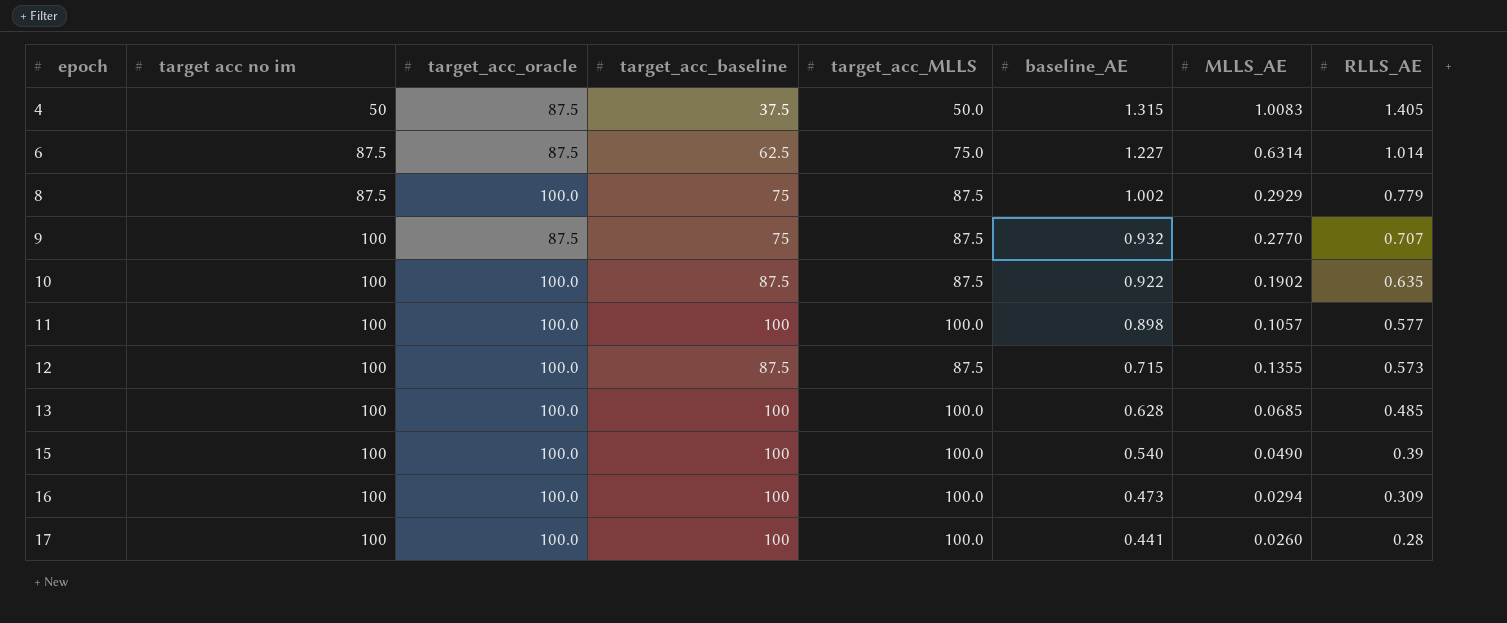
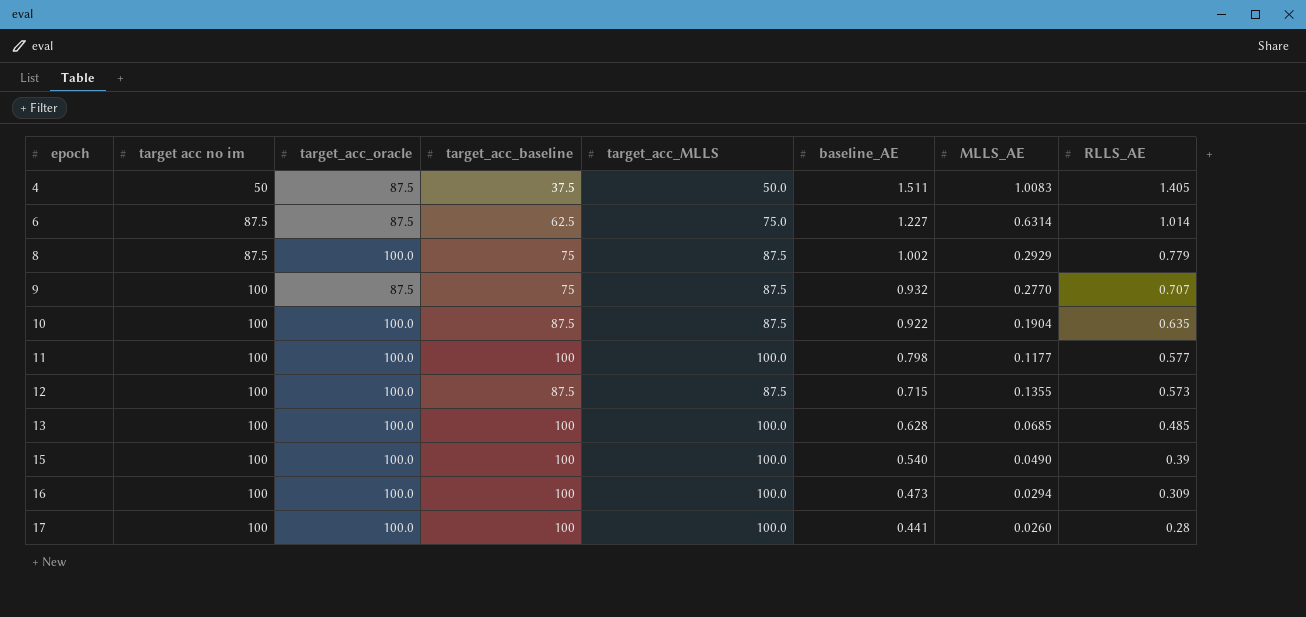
4 | baseline_AE: 1.315 -> 1.511
10 | MLLS_AE: 0.1902 -> 0.1904
11 | baseline_AE: 0.898 -> 0.798
11 | MLLS_AE: 0.1057 -> 0.1177

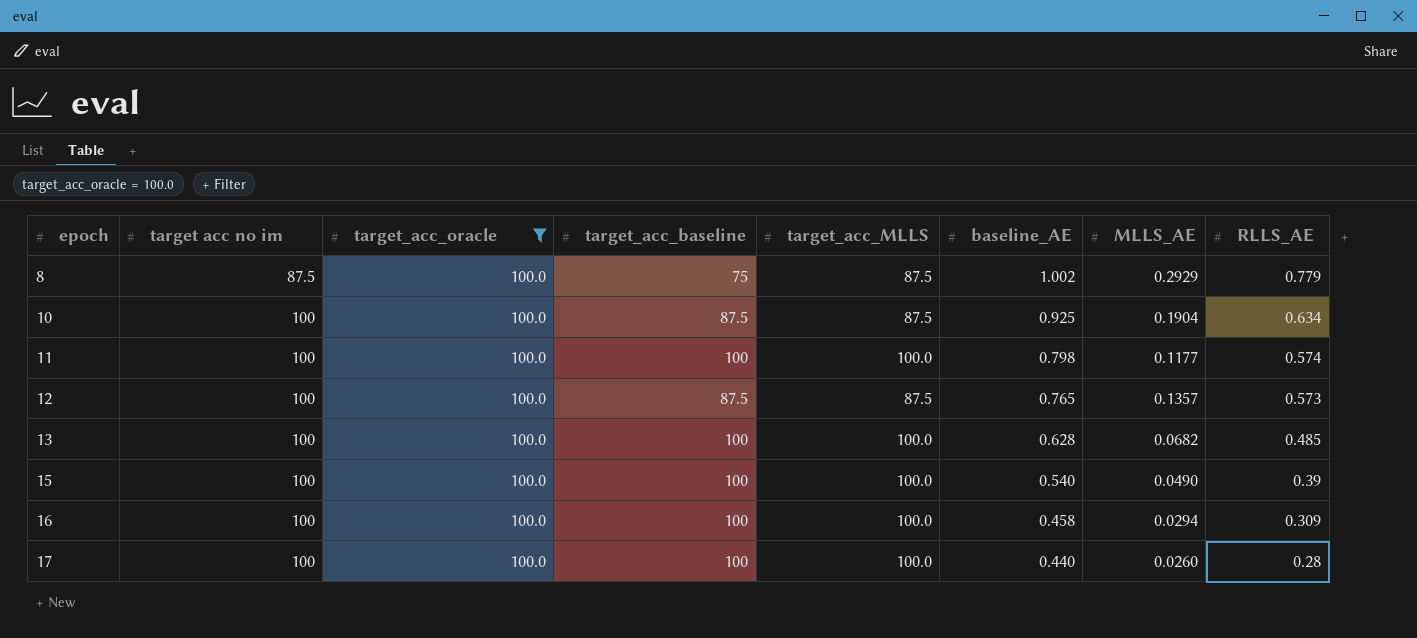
filter: none -> target_acc_oracle = 100.0
10 | baseline_AE: 0.922 -> 0.925
10 | RLLS_AE: 0.635 -> 0.634
11 | RLLS_AE: 0.577 -> 0.574
12 | baseline_AE: 0.715 -> 0.765
12 | MLLS_AE: 0.1355 -> 0.1357
13 | MLLS_AE: 0.0685 -> 0.0682
16 | baseline_AE: 0.473 -> 0.458
17 | baseline_AE: 0.441 -> 0.440

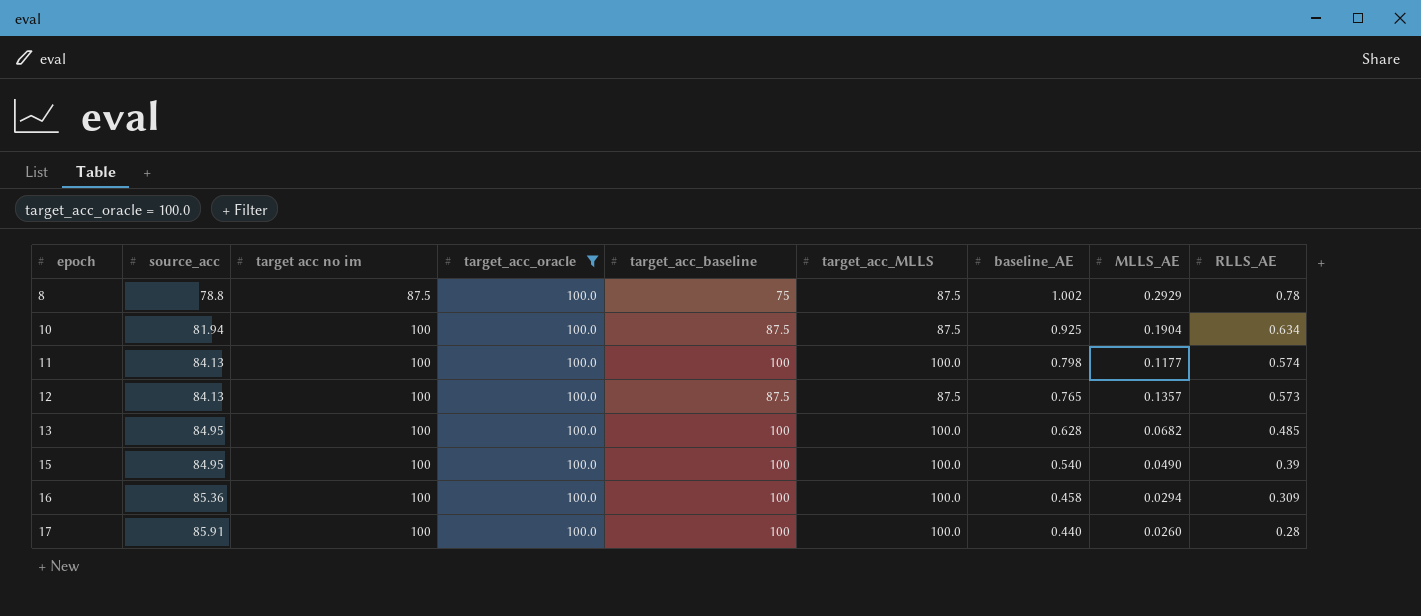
column source_acc | position: none -> 2
8 | RLLS_AE: 0.779 -> 0.78

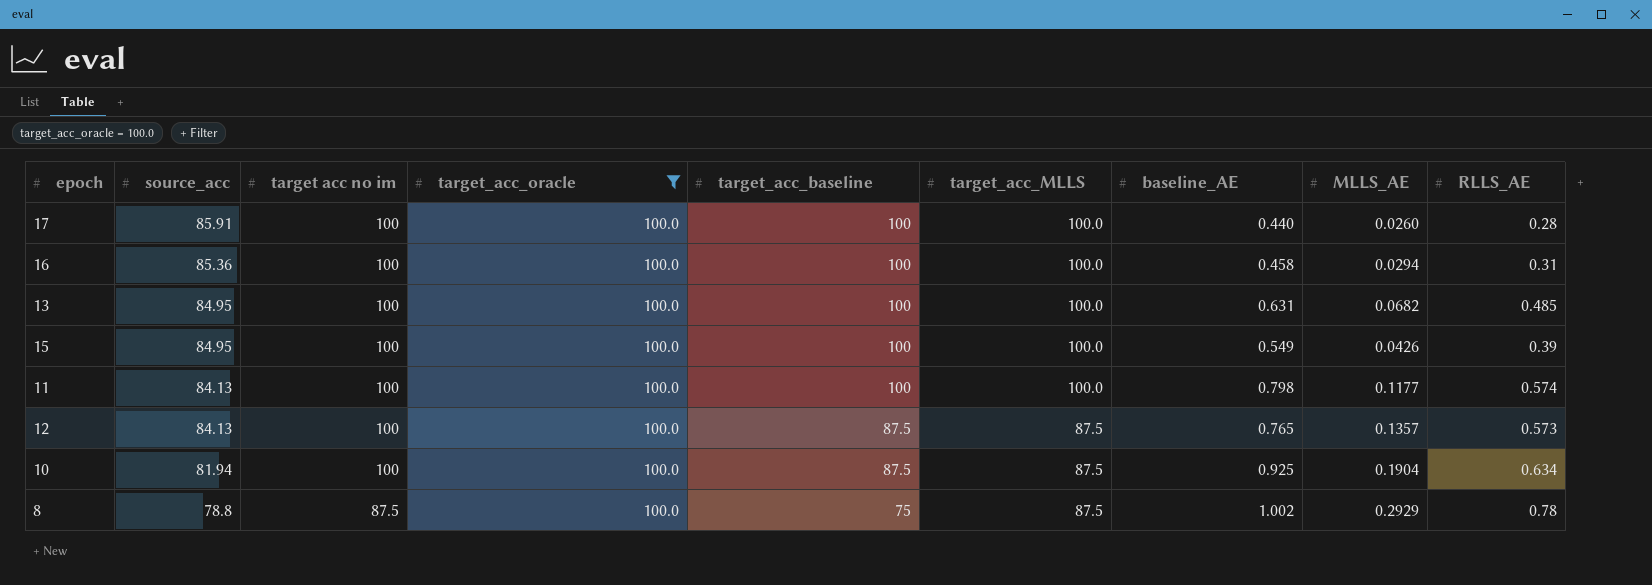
row order: epoch ascending -> source_acc descending
16 | RLLS_AE: 0.309 -> 0.31
13 | baseline_AE: 0.628 -> 0.631
15 | baseline_AE: 0.540 -> 0.549
15 | MLLS_AE: 0.0490 -> 0.0426

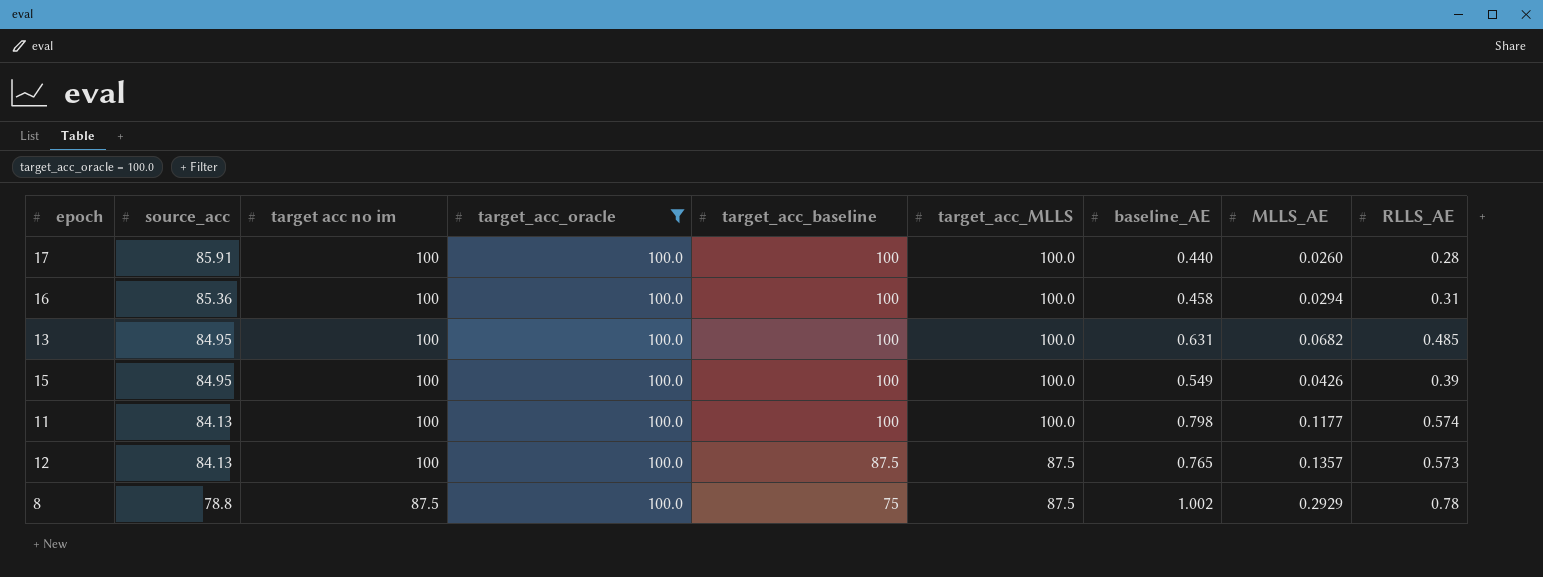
row 10: 81.94 | 100 | 100.0 | 87.5 | 87.5 | 0.925 | 0.1904 | 0.634 -> none

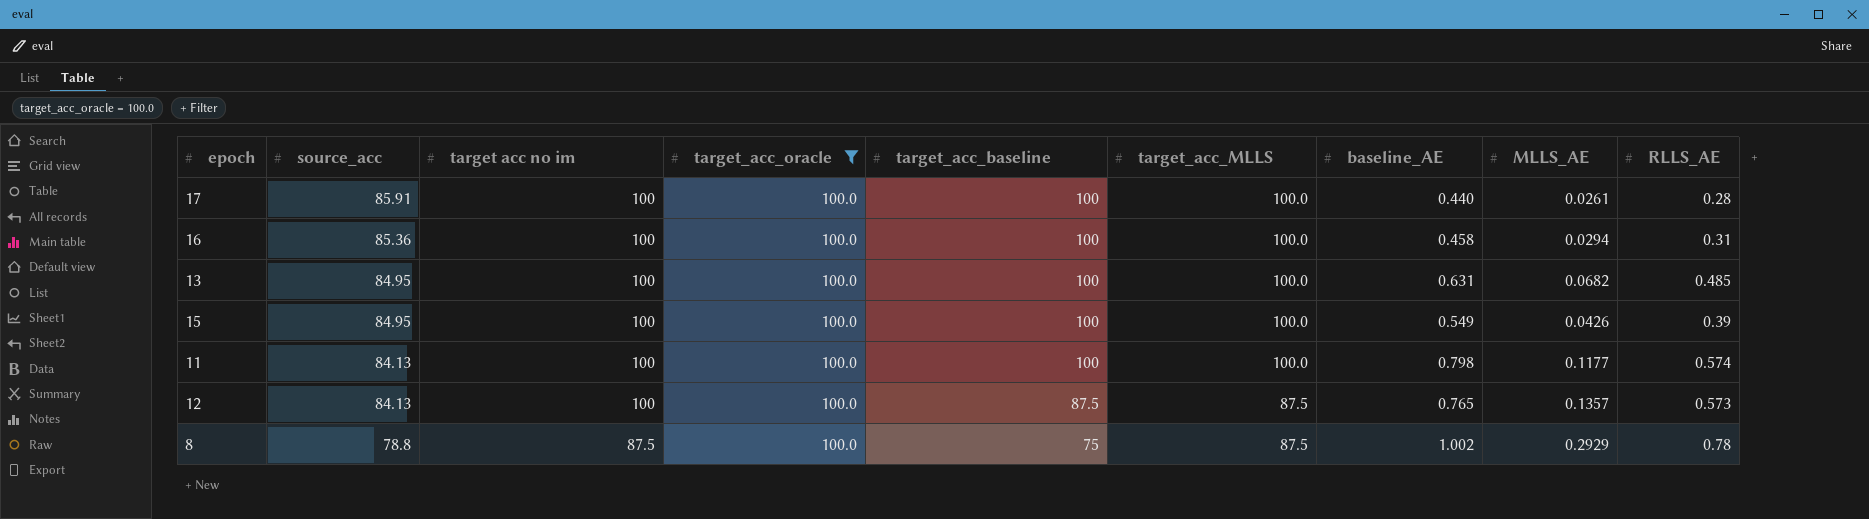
17 | MLLS_AE: 0.0260 -> 0.0261

